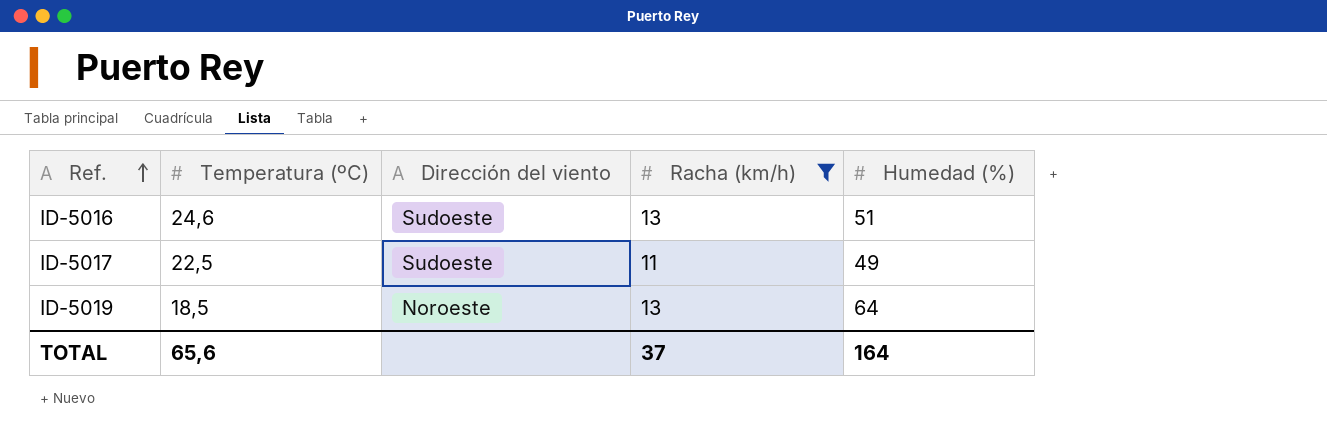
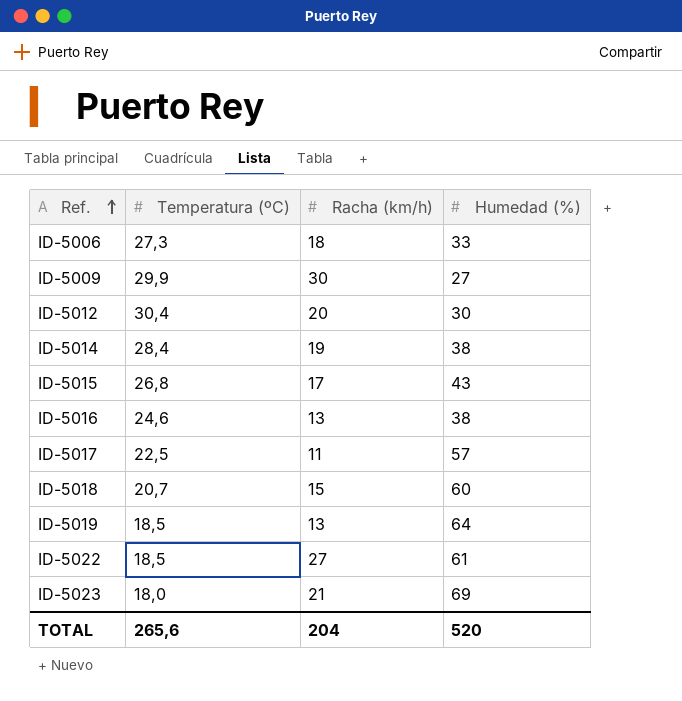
filter: Racha (km/h) <= 13 -> none
column Dirección del viento | position: 3 -> none
ID-5016 | Humedad (%): 51 -> 38
ID-5017 | Humedad (%): 49 -> 57
TOTAL | Temperatura (ºC): 65,6 -> 265,6
TOTAL | Racha (km/h): 37 -> 204
TOTAL | Humedad (%): 164 -> 520

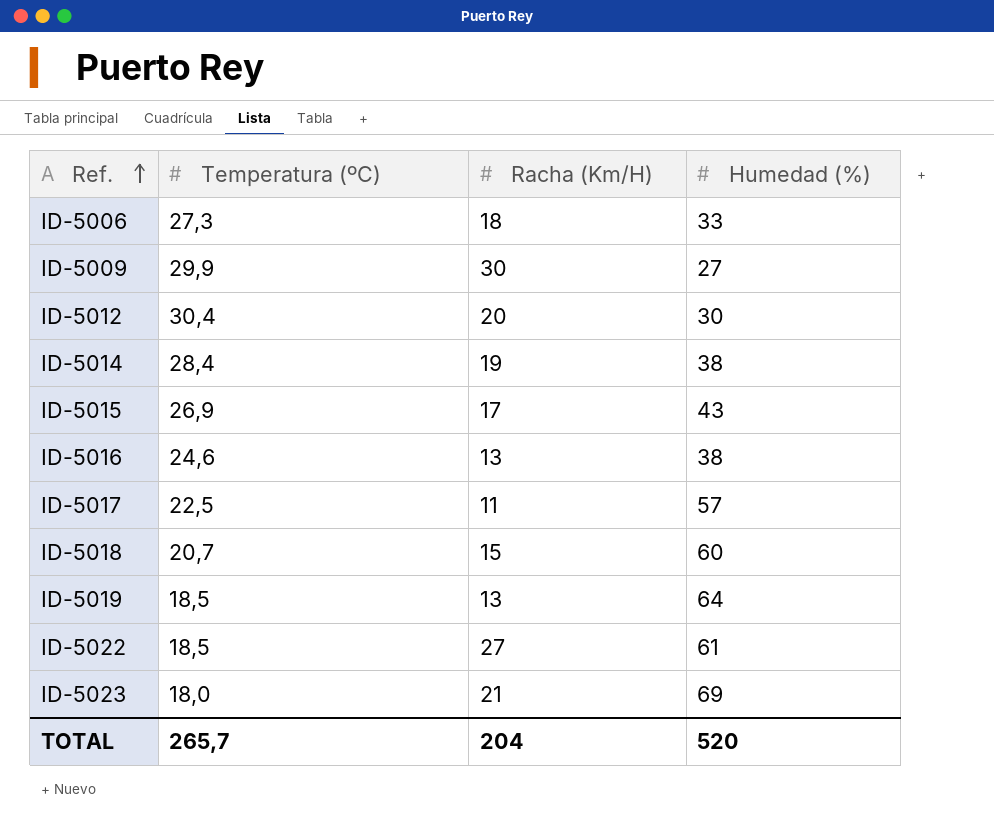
column name: Racha (km/h) -> Racha (Km/H)
ID-5015 | Temperatura (ºC): 26,8 -> 26,9
TOTAL | Temperatura (ºC): 265,6 -> 265,7

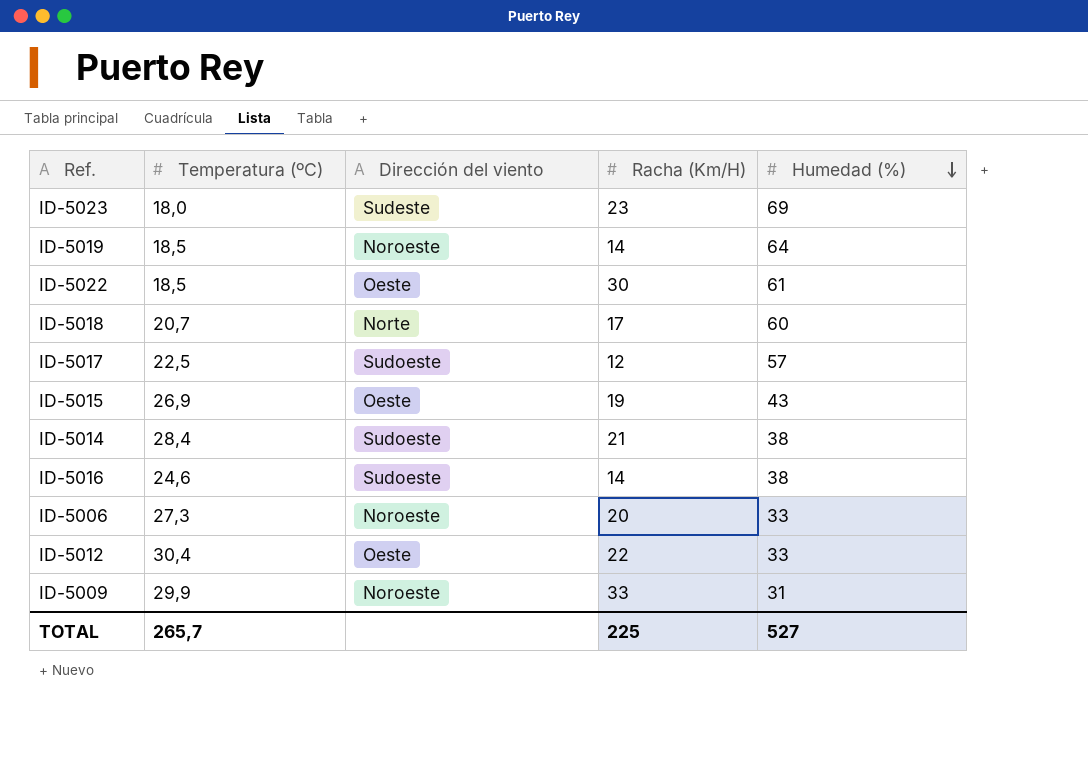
row order: Ref. ascending -> Humedad (%) descending
column Dirección del viento | position: none -> 3
ID-5023 | Racha (Km/H): 21 -> 23
ID-5019 | Racha (Km/H): 13 -> 14
ID-5022 | Racha (Km/H): 27 -> 30
ID-5018 | Racha (Km/H): 15 -> 17
ID-5017 | Racha (Km/H): 11 -> 12
ID-5015 | Racha (Km/H): 17 -> 19
ID-5014 | Racha (Km/H): 19 -> 21
ID-5016 | Racha (Km/H): 13 -> 14
ID-5006 | Racha (Km/H): 18 -> 20
ID-5012 | Racha (Km/H): 20 -> 22
ID-5012 | Humedad (%): 30 -> 33
ID-5009 | Racha (Km/H): 30 -> 33
ID-5009 | Humedad (%): 27 -> 31
TOTAL | Racha (Km/H): 204 -> 225
TOTAL | Humedad (%): 520 -> 527

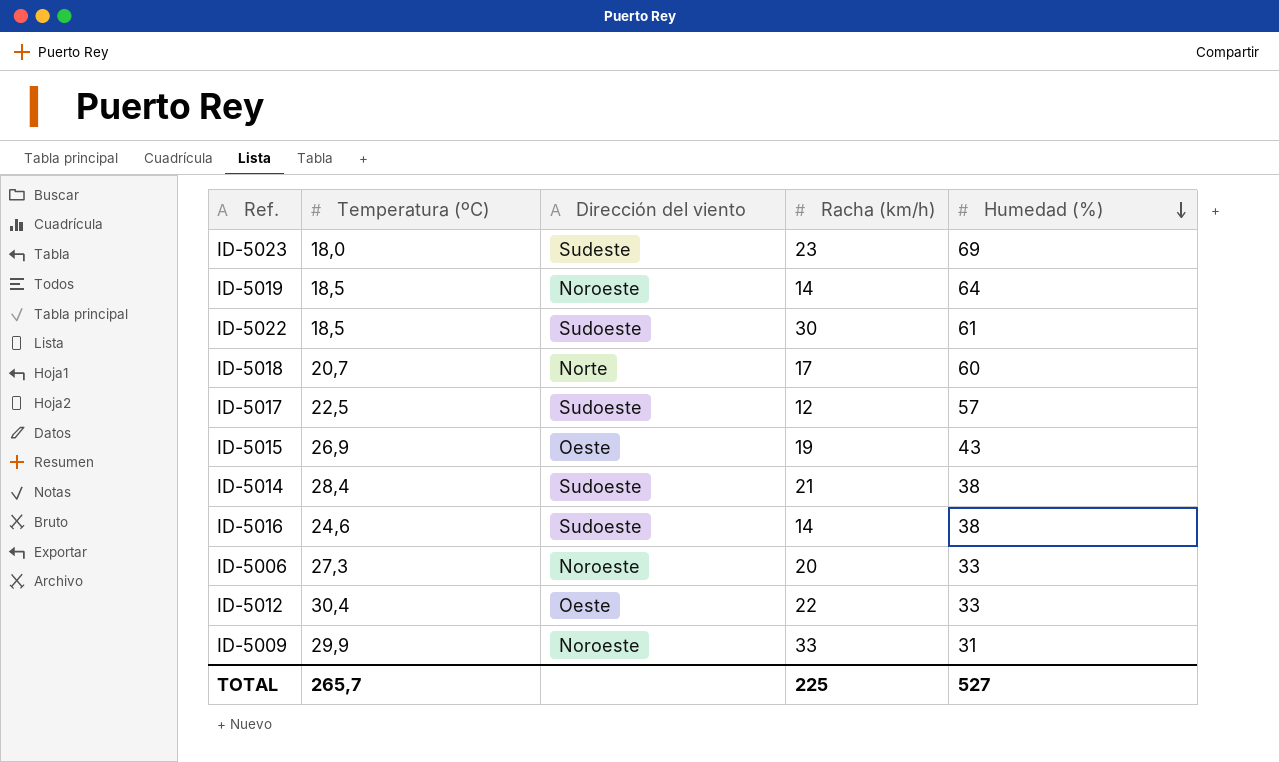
column name: Racha (Km/H) -> Racha (km/h)
ID-5022 | Dirección del viento: Oeste -> Sudoeste

